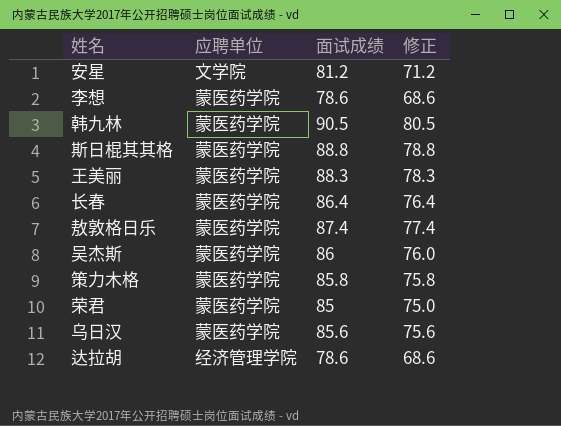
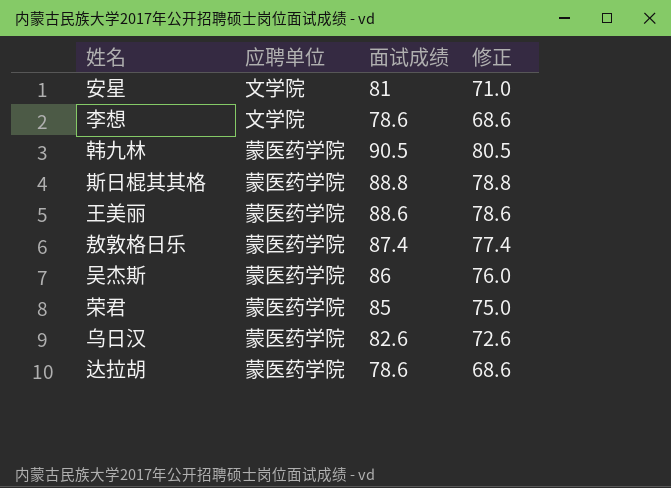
row 长春: 蒙医药学院 | 86.4 | 76.4 -> none
row 策力木格: 蒙医药学院 | 85.8 | 75.8 -> none
安星 | 面试成绩: 81.2 -> 81
安星 | 修正: 71.2 -> 71.0
李想 | 应聘单位: 蒙医药学院 -> 文学院
王美丽 | 面试成绩: 88.3 -> 88.6
王美丽 | 修正: 78.3 -> 78.6
乌日汉 | 面试成绩: 85.6 -> 82.6
乌日汉 | 修正: 75.6 -> 72.6
达拉胡 | 应聘单位: 经济管理学院 -> 蒙医药学院

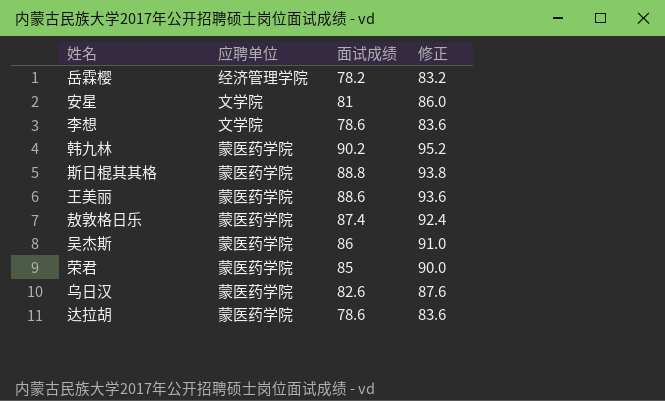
column 修正 | formula: [面试成绩] - 10 -> [面试成绩] + 5
row 岳霖樱: none -> 经济管理学院 | 78.2 | 83.2
韩九林 | 面试成绩: 90.5 -> 90.2

